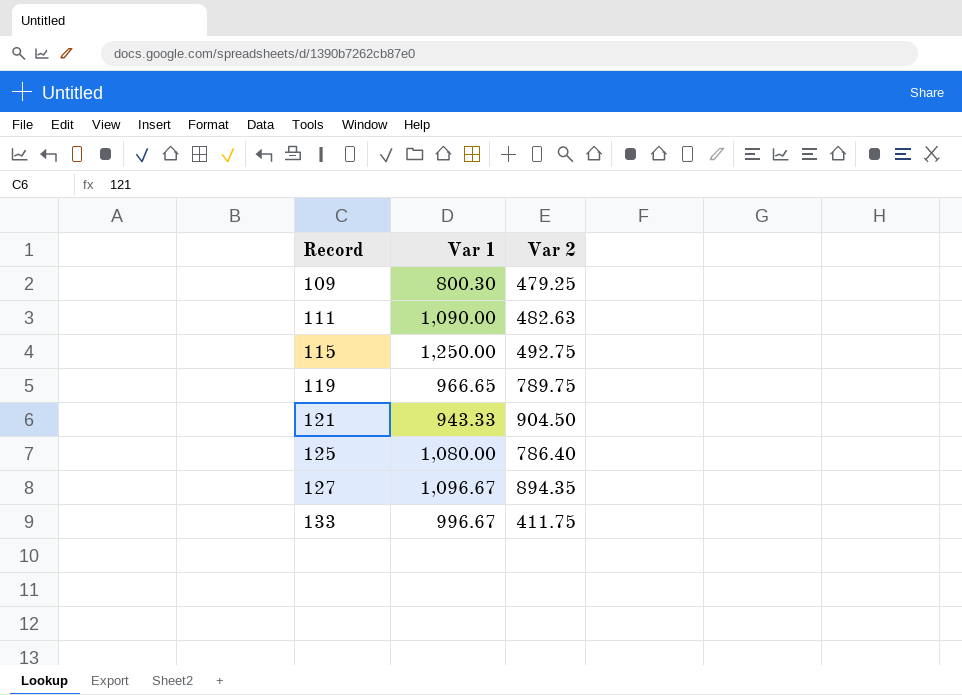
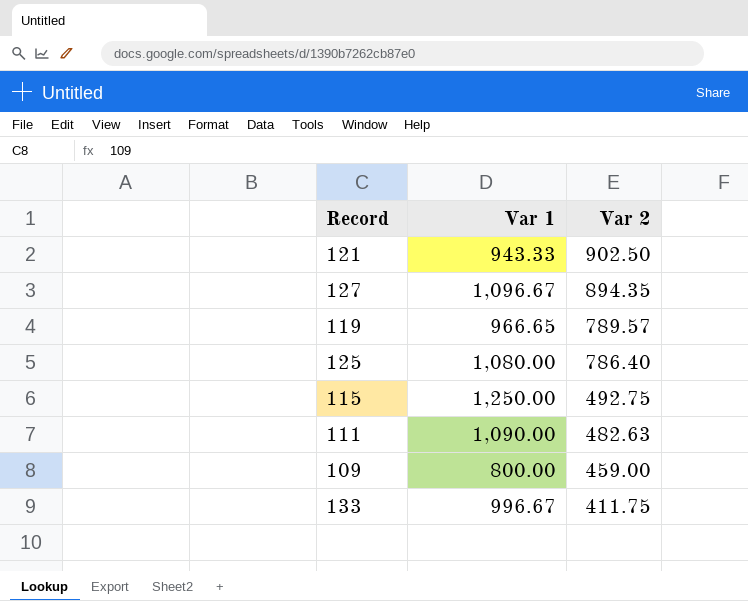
row order: Record ascending -> Var 2 descending
121 | Var 2: 904.50 -> 902.50
119 | Var 2: 789.75 -> 789.57
109 | Var 1: 800.30 -> 800.00
109 | Var 2: 479.25 -> 459.00

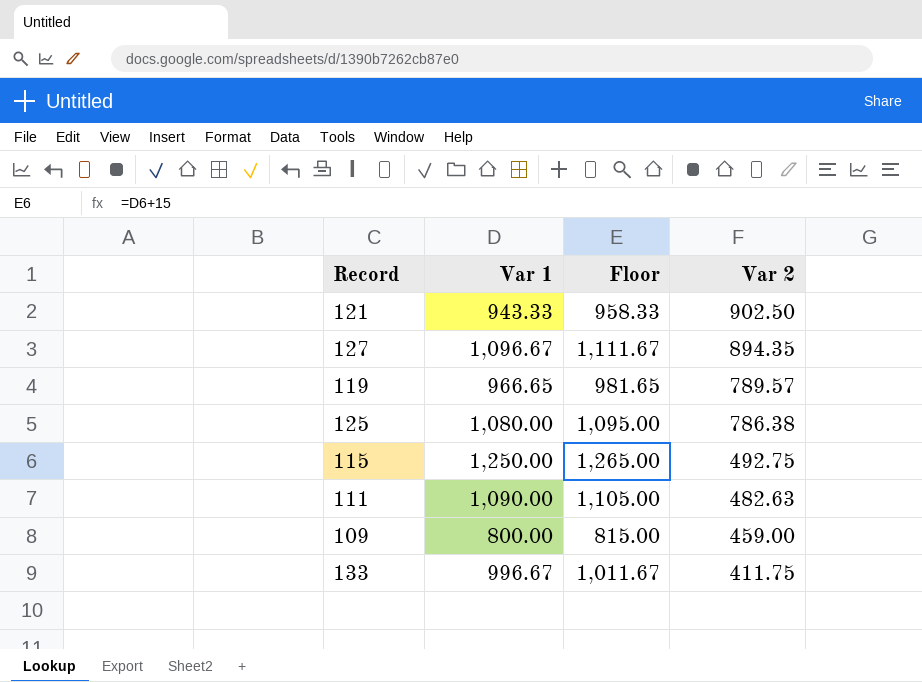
column Floor | formula: none -> [Var 1] + 15
125 | Var 2: 786.40 -> 786.38

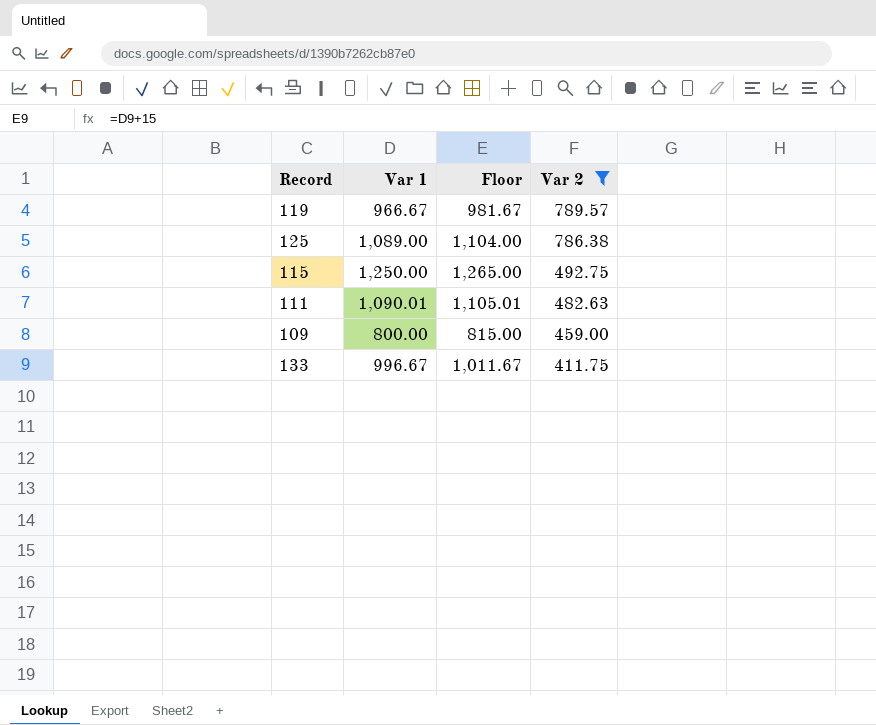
filter: none -> Var 2 <= 789.57
119 | Var 1: 966.65 -> 966.67
119 | Floor: 981.65 -> 981.67
125 | Var 1: 1,080.00 -> 1,089.00
125 | Floor: 1,095.00 -> 1,104.00
111 | Var 1: 1,090.00 -> 1,090.01
111 | Floor: 1,105.00 -> 1,105.01

